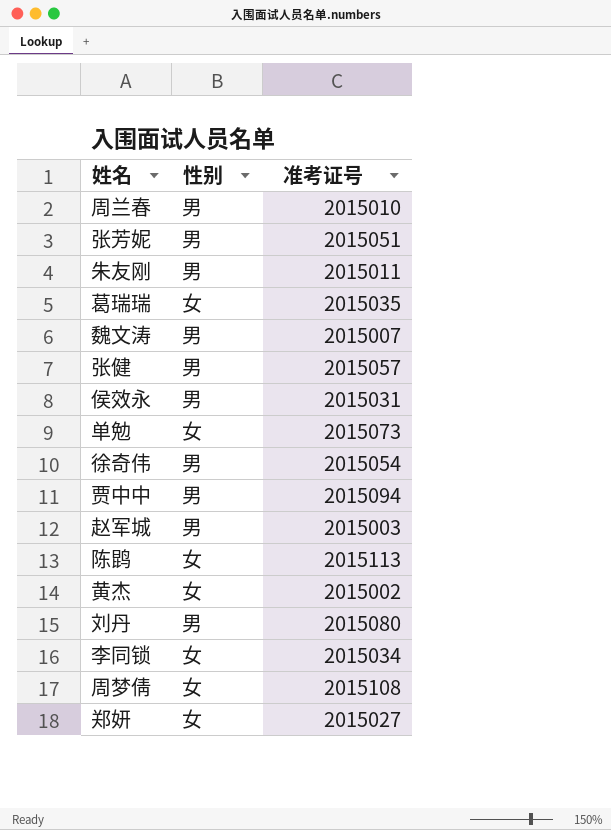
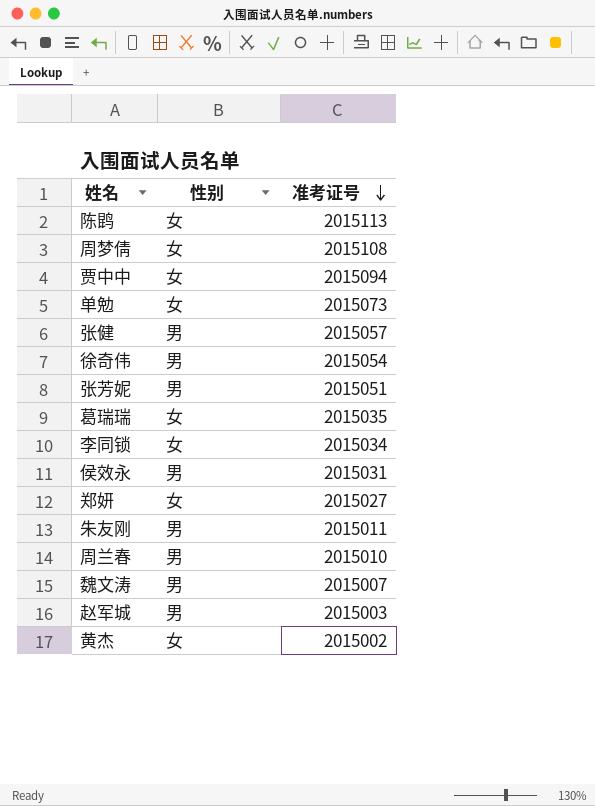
row order: none -> 准考证号 descending
row 刘丹: 男 | 2015080 -> none
贾中中 | 性别: 男 -> 女

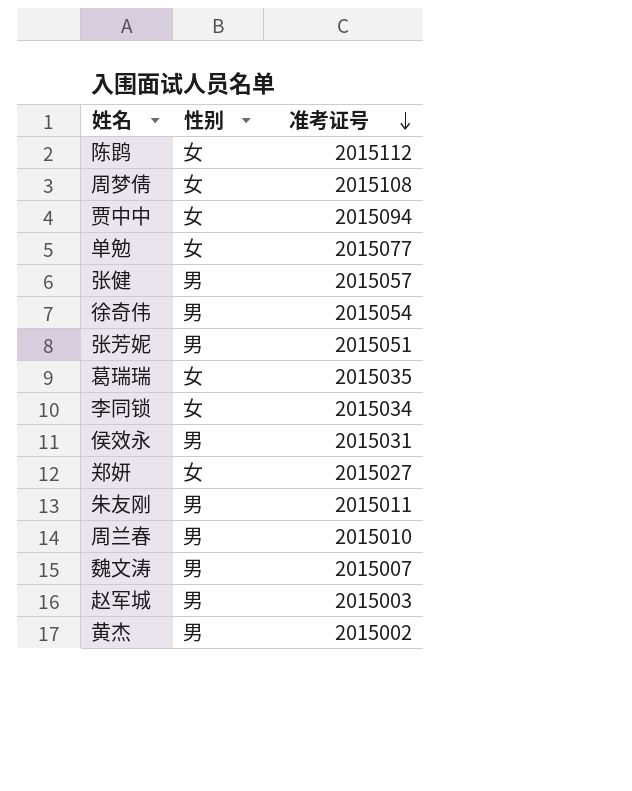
陈鹍 | 准考证号: 2015113 -> 2015112
单勉 | 准考证号: 2015073 -> 2015077
黄杰 | 性别: 女 -> 男

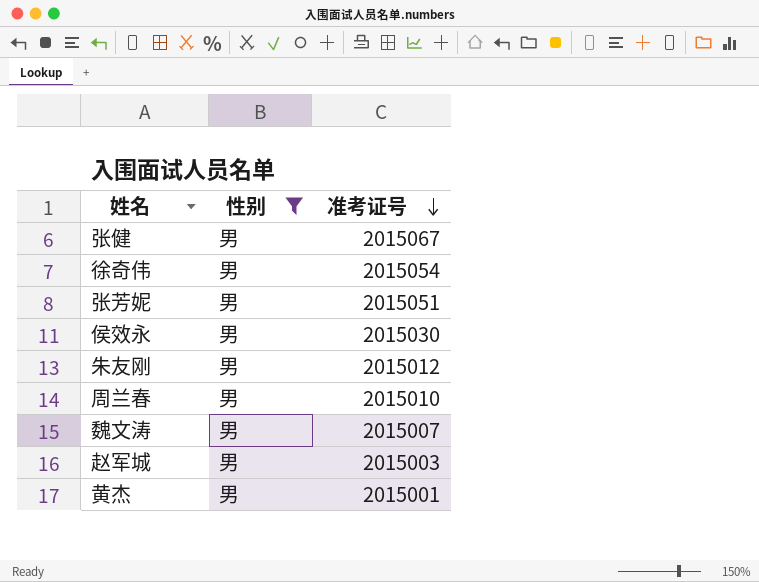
filter: none -> 性别 = 男
张健 | 准考证号: 2015057 -> 2015067
侯效永 | 准考证号: 2015031 -> 2015030
朱友刚 | 准考证号: 2015011 -> 2015012
黄杰 | 准考证号: 2015002 -> 2015001

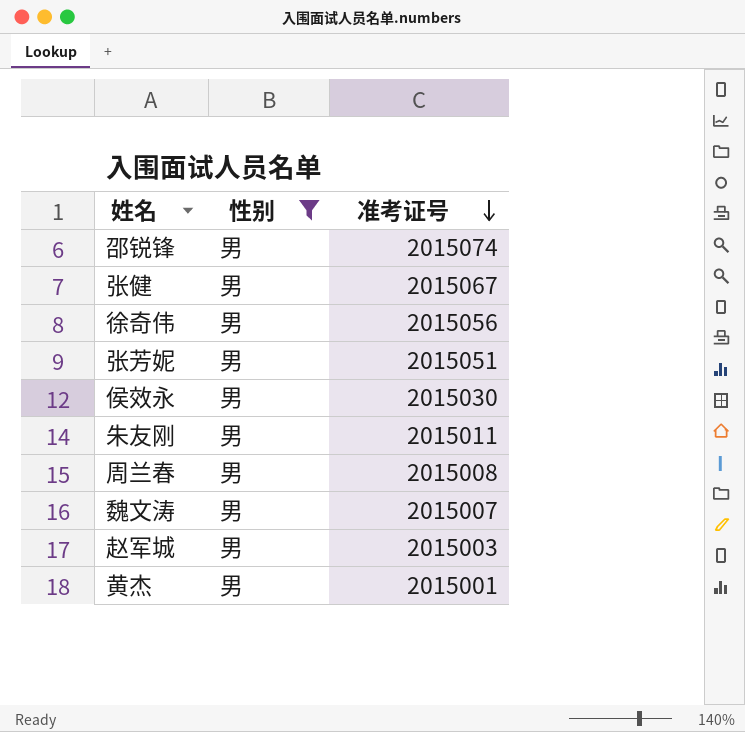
row 邵锐锋: none -> 男 | 2015074
徐奇伟 | 准考证号: 2015054 -> 2015056
朱友刚 | 准考证号: 2015012 -> 2015011
周兰春 | 准考证号: 2015010 -> 2015008

